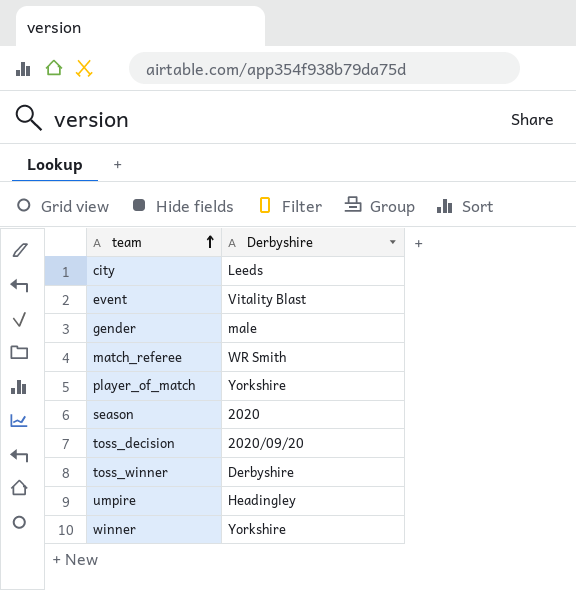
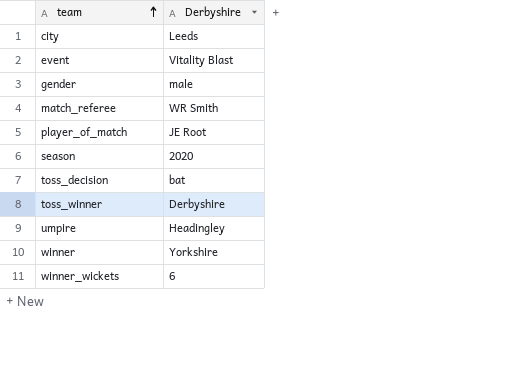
player_of_match | Derbyshire: Yorkshire -> JE Root
toss_decision | Derbyshire: 2020/09/20 -> bat
row winner_wickets: none -> 6

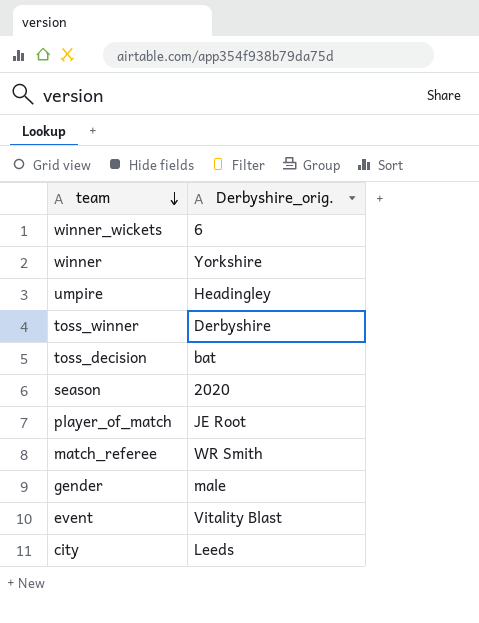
row order: team ascending -> team descending
column name: Derbyshire -> Derbyshire_orig.

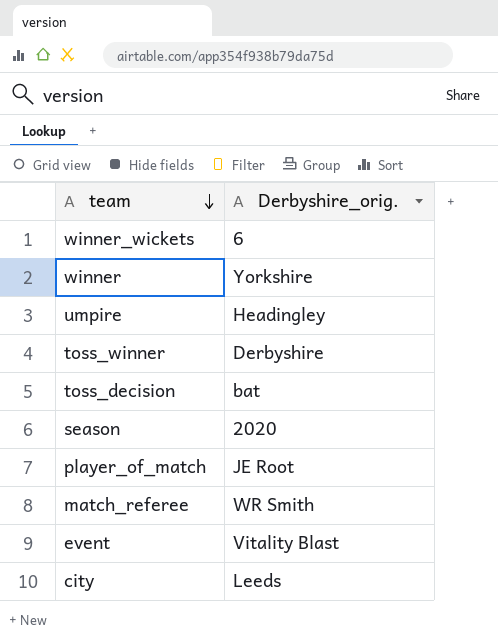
row gender: male -> none

